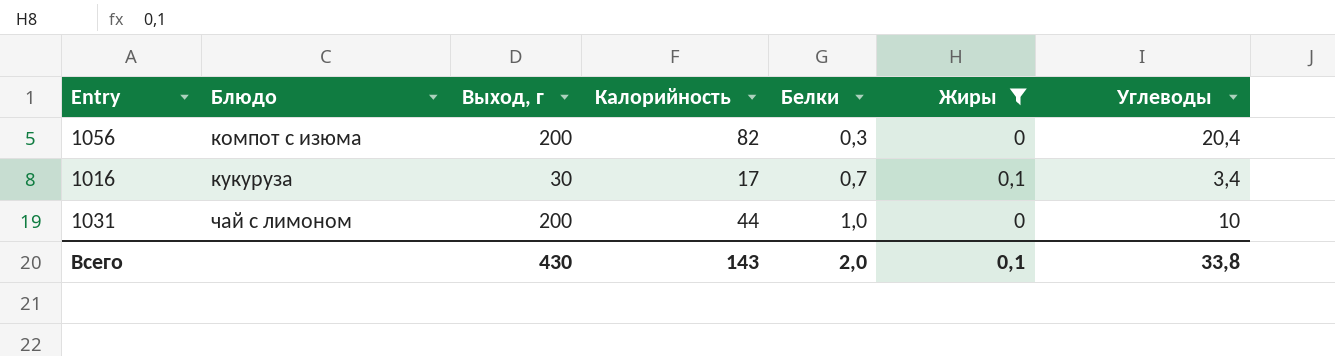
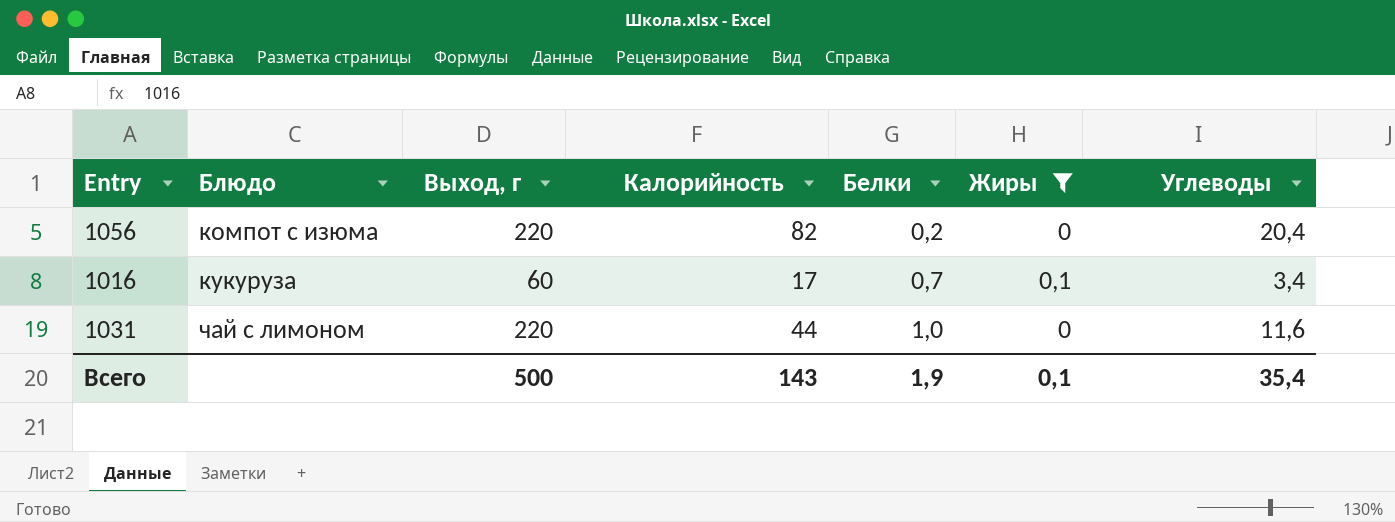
1056 | Выход, г: 200 -> 220
1056 | Белки: 0,3 -> 0,2
1016 | Выход, г: 30 -> 60
1031 | Выход, г: 200 -> 220
1031 | Углеводы: 10 -> 11,6
Всего | Выход, г: 430 -> 500
Всего | Белки: 2,0 -> 1,9
Всего | Углеводы: 33,8 -> 35,4

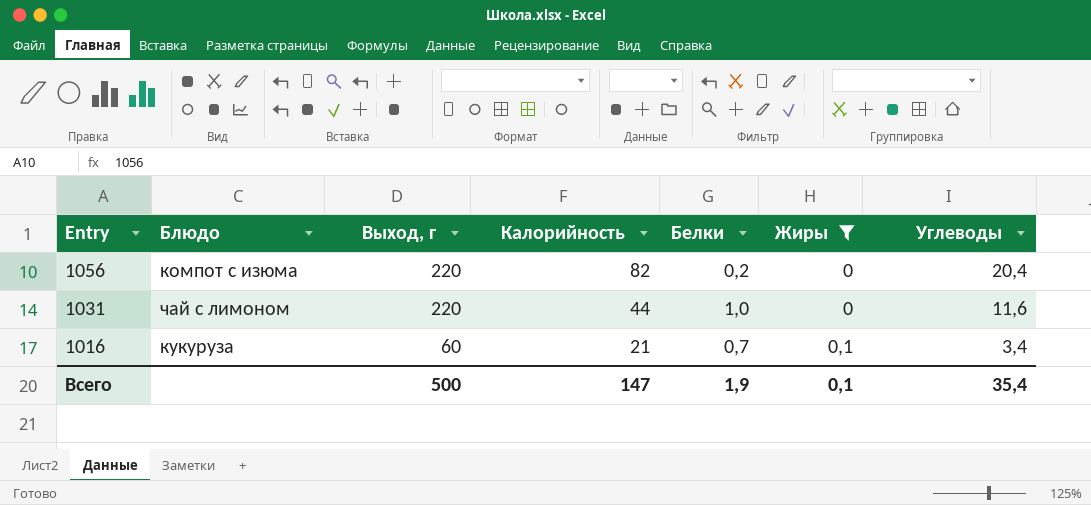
row order: Блюдо ascending -> Entry descending
1016 | Калорийность: 17 -> 21
Всего | Калорийность: 143 -> 147

